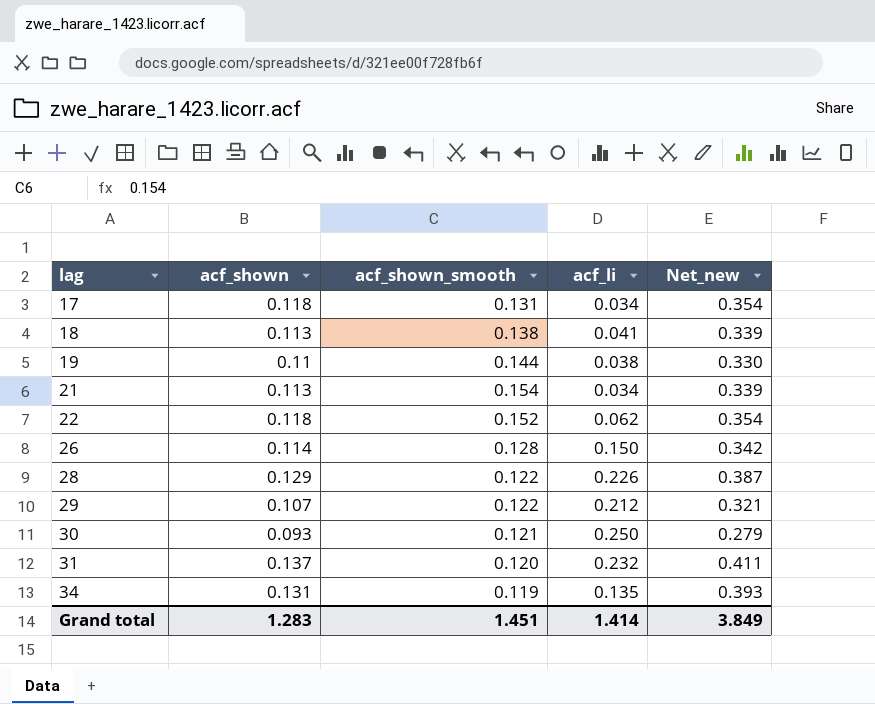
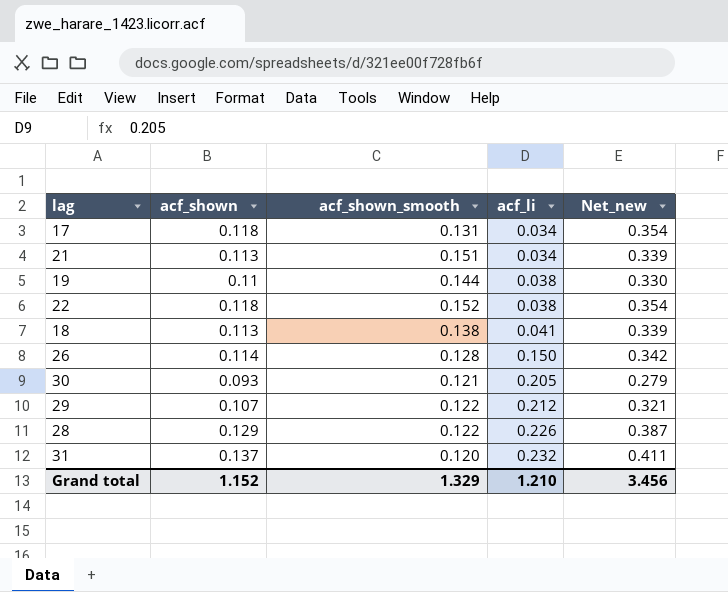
row order: lag ascending -> acf_li ascending
row 34: 0.131 | 0.119 | 0.135 | 0.393 -> none
21 | acf_shown_smooth: 0.154 -> 0.151
22 | acf_li: 0.062 -> 0.038
30 | acf_li: 0.250 -> 0.205
Grand total | acf_shown: 1.283 -> 1.152
Grand total | acf_shown_smooth: 1.451 -> 1.329
Grand total | acf_li: 1.414 -> 1.210
Grand total | Net_new: 3.849 -> 3.456

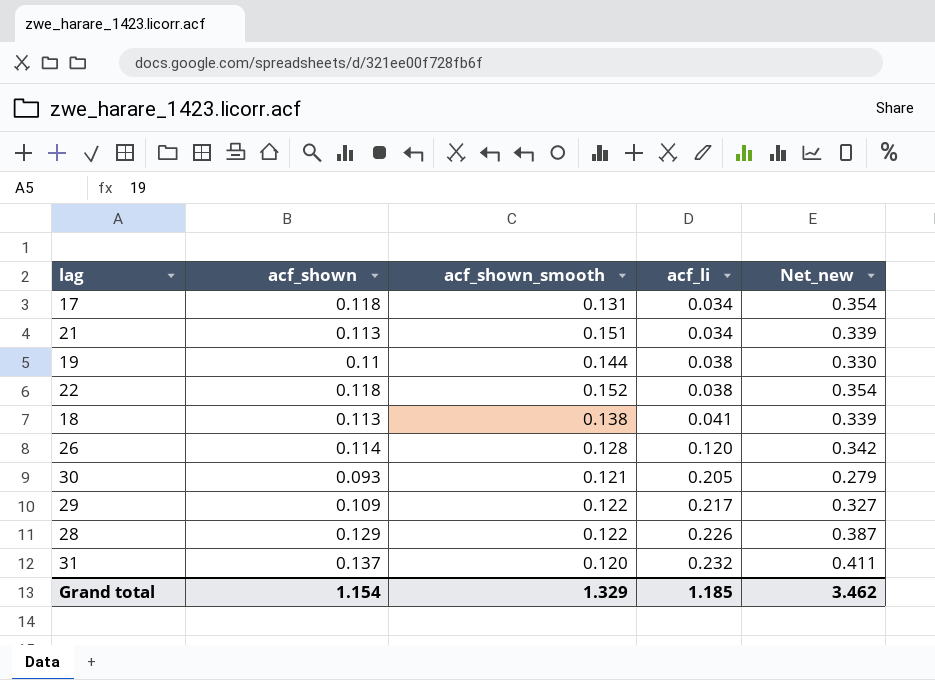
26 | acf_li: 0.150 -> 0.120
29 | acf_shown: 0.107 -> 0.109
29 | acf_li: 0.212 -> 0.217
29 | Net_new: 0.321 -> 0.327
Grand total | acf_shown: 1.152 -> 1.154
Grand total | acf_li: 1.210 -> 1.185
Grand total | Net_new: 3.456 -> 3.462

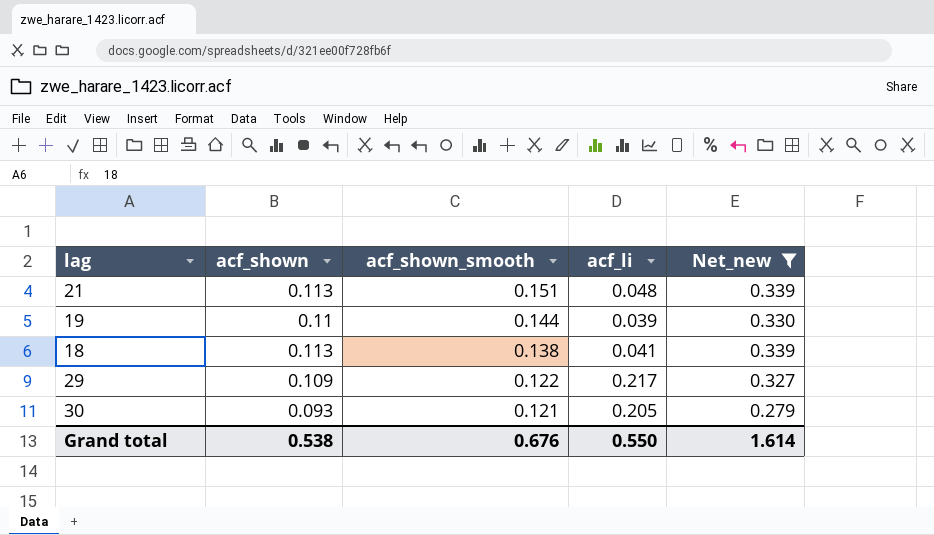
filter: none -> Net_new <= 0.339
row order: acf_li ascending -> acf_shown_smooth descending
21 | acf_li: 0.034 -> 0.048
19 | acf_li: 0.038 -> 0.039
Grand total | acf_shown: 1.154 -> 0.538
Grand total | acf_shown_smooth: 1.329 -> 0.676
Grand total | acf_li: 1.185 -> 0.550
Grand total | Net_new: 3.462 -> 1.614

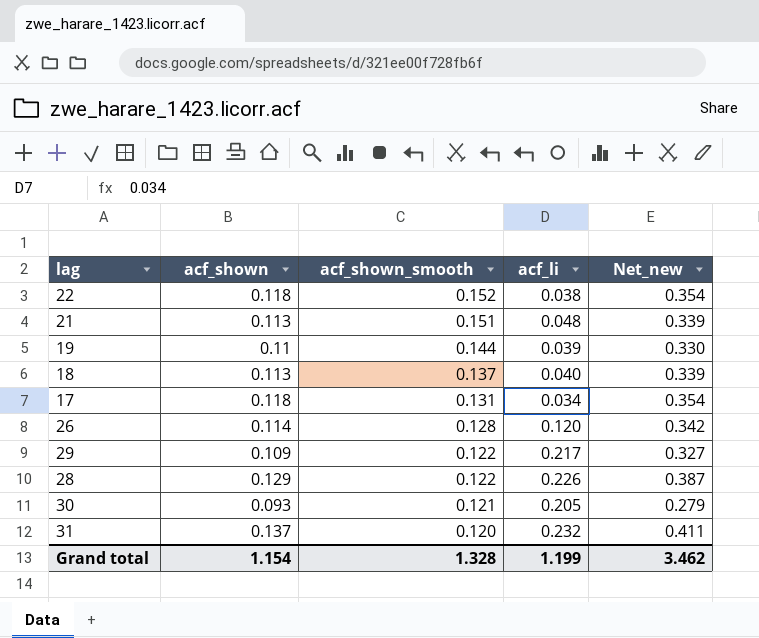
filter: Net_new <= 0.339 -> none
18 | acf_shown_smooth: 0.138 -> 0.137
18 | acf_li: 0.041 -> 0.040
Grand total | acf_shown: 0.538 -> 1.154
Grand total | acf_shown_smooth: 0.676 -> 1.328
Grand total | acf_li: 0.550 -> 1.199
Grand total | Net_new: 1.614 -> 3.462

